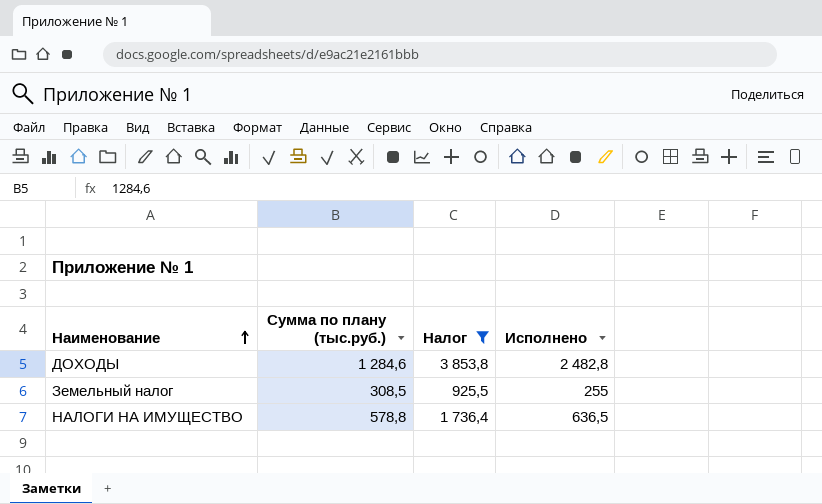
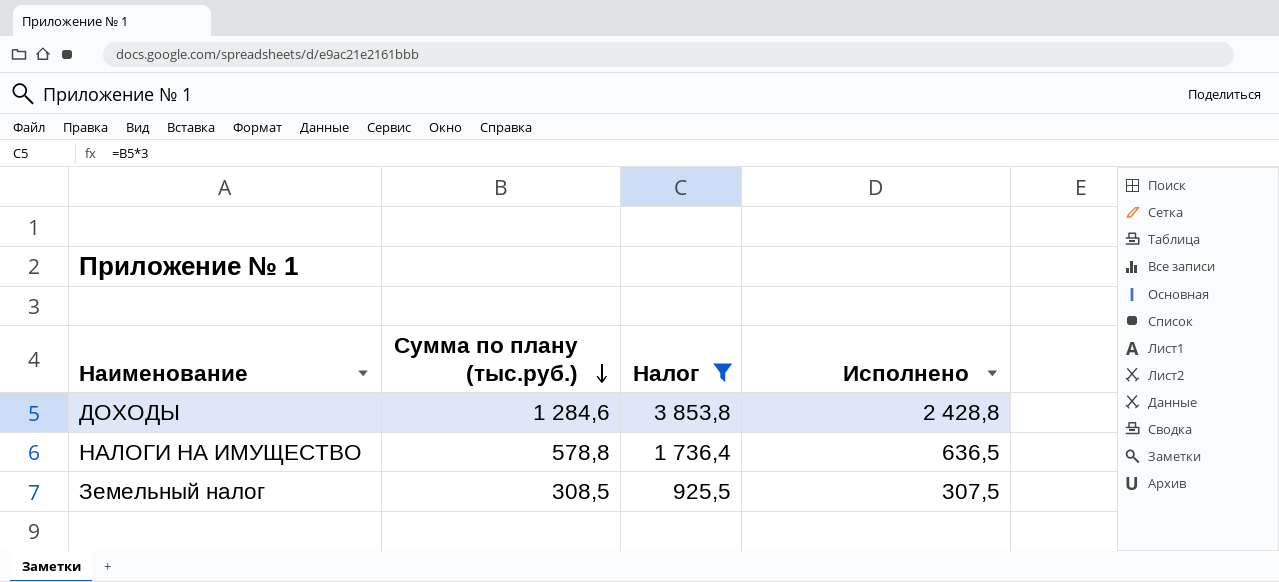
row order: Наименование ascending -> Сумма по плану (тыс.руб.) descending
ДОХОДЫ | Исполнено: 2 482,8 -> 2 428,8
Земельный налог | Исполнено: 255 -> 307,5

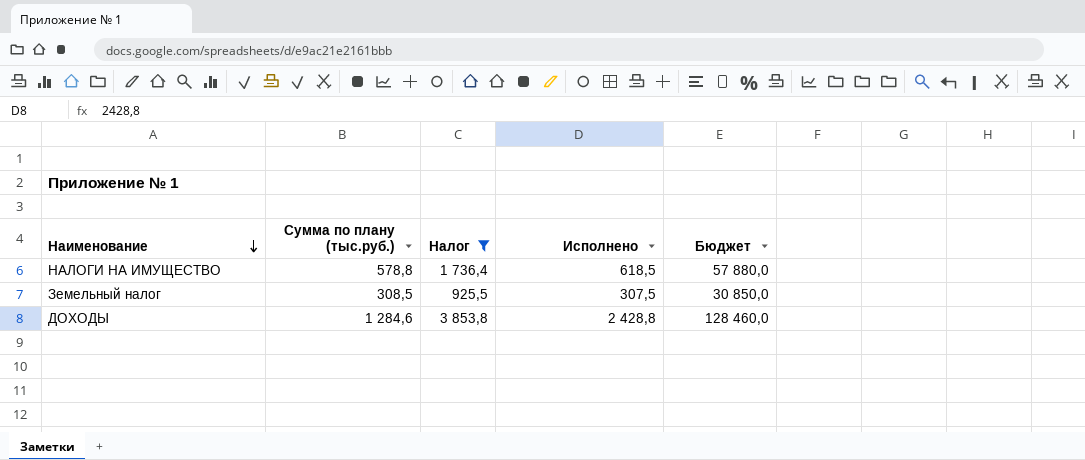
row order: Сумма по плану (тыс.руб.) descending -> Наименование descending
column Бюджет | formula: none -> [Сумма по плану (тыс.руб.)] * 100
НАЛОГИ НА ИМУЩЕСТВО | Исполнено: 636,5 -> 618,5

